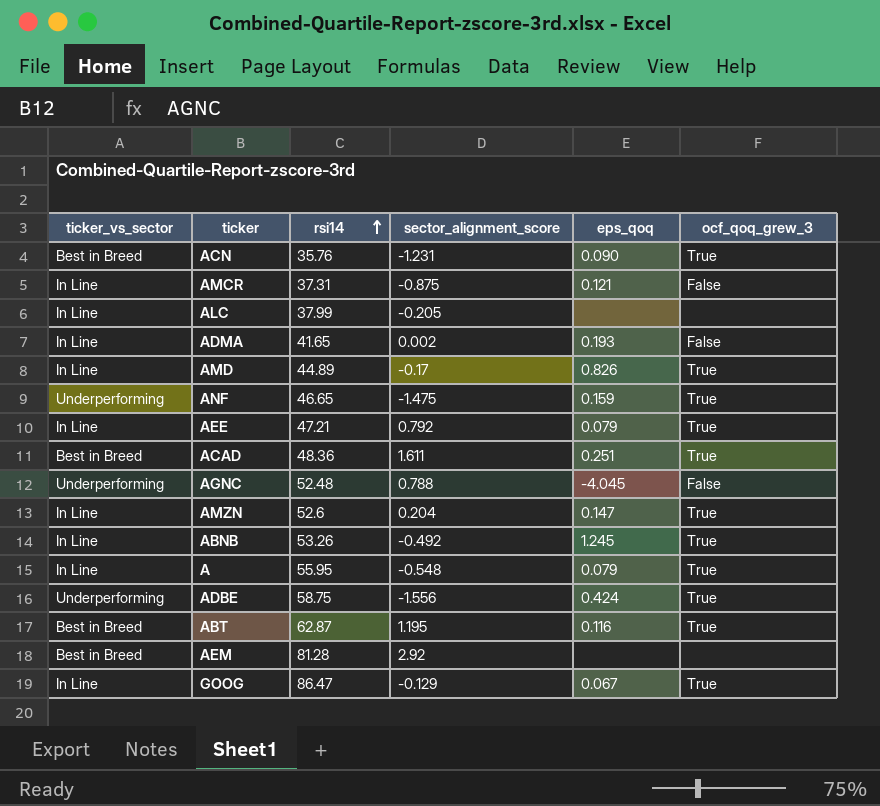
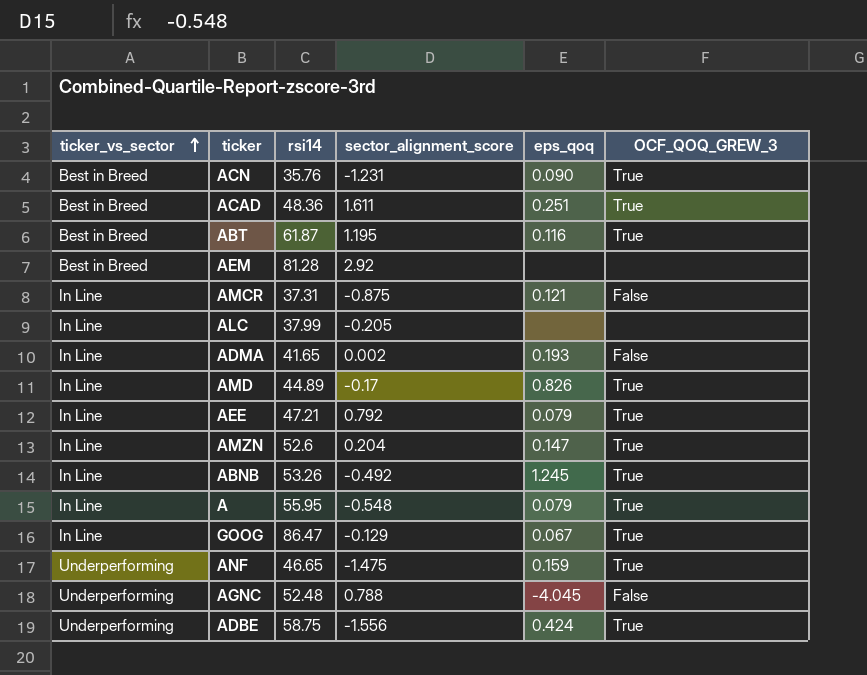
row order: rsi14 ascending -> ticker_vs_sector ascending
column name: ocf_qoq_grew_3 -> OCF_QOQ_GREW_3
ABT | rsi14: 62.87 -> 61.87

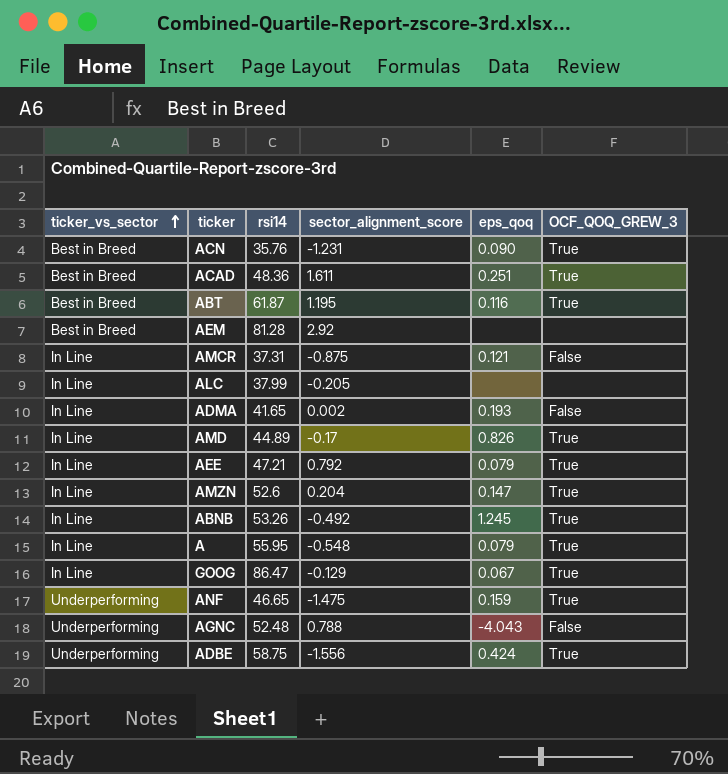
AGNC | eps_qoq: -4.045 -> -4.043

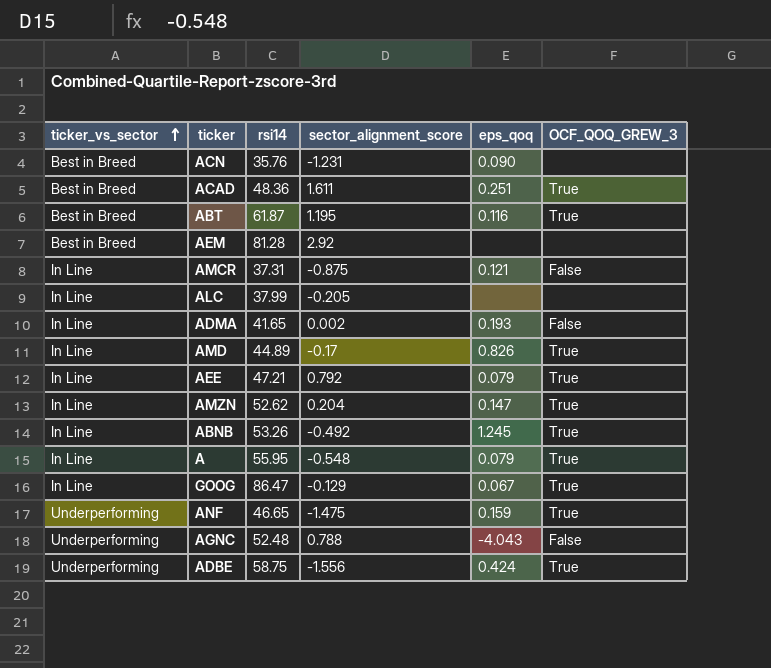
ACN | OCF_QOQ_GREW_3: True -> none
AMZN | rsi14: 52.6 -> 52.62

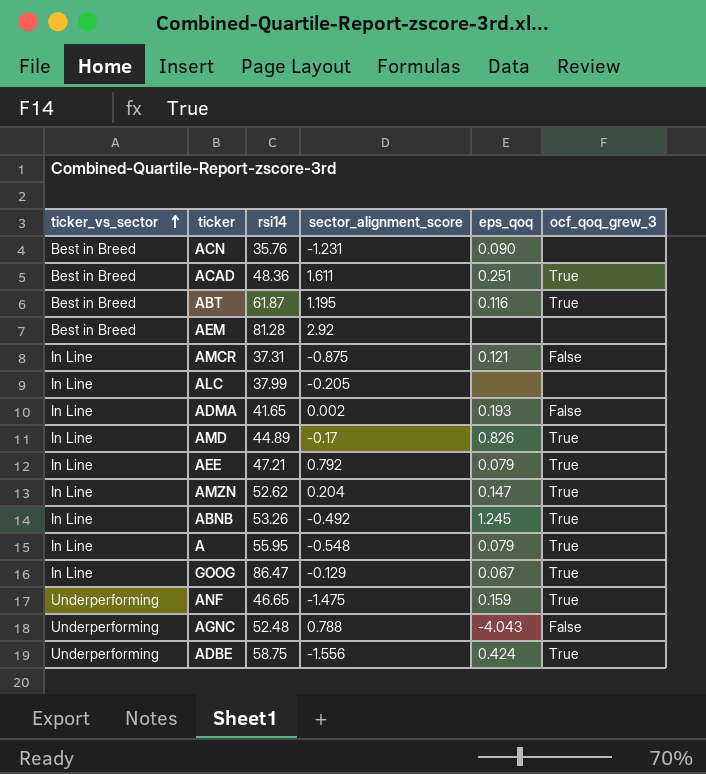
column name: OCF_QOQ_GREW_3 -> ocf_qoq_grew_3

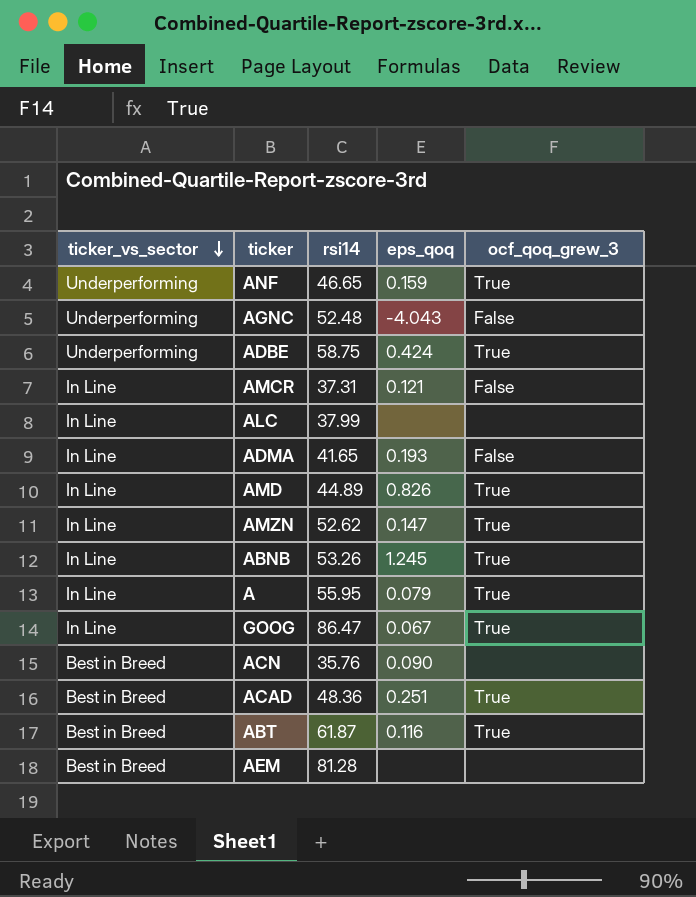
row order: ticker_vs_sector ascending -> ticker_vs_sector descending
column sector_alignment_score | position: 4 -> none
row AEE: In Line | 47.21 | 0.792 | 0.079 | True -> none

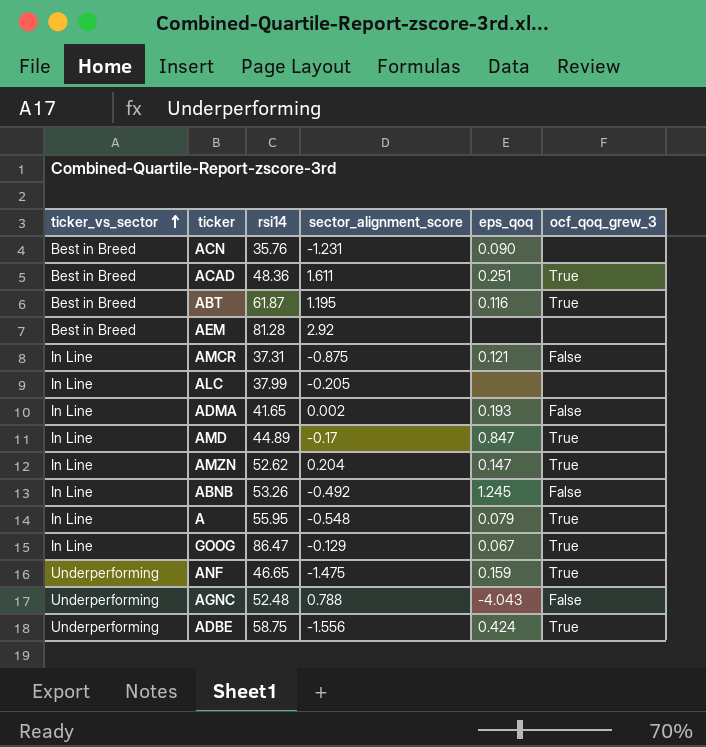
row order: ticker_vs_sector descending -> ticker_vs_sector ascending
column sector_alignment_score | position: none -> 4
AMD | eps_qoq: 0.826 -> 0.847
ABNB | ocf_qoq_grew_3: True -> False

